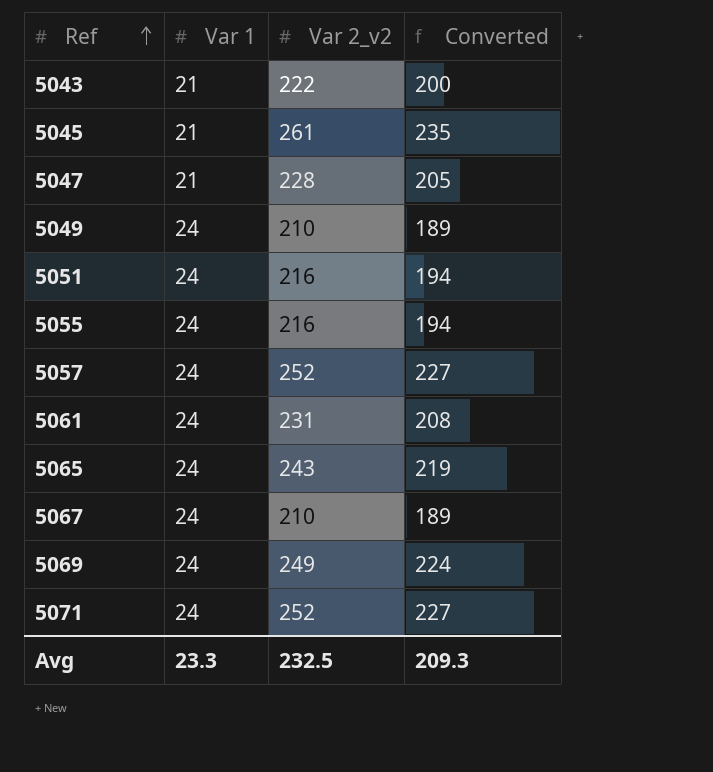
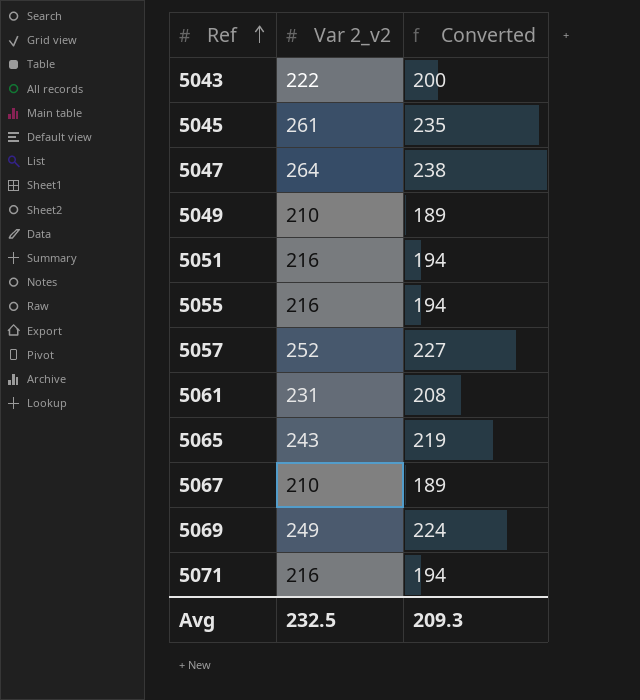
column Var 1 | position: 2 -> none
5047 | Var 2_v2: 228 -> 264
5047 | Converted: 205 -> 238
5071 | Var 2_v2: 252 -> 216
5071 | Converted: 227 -> 194

